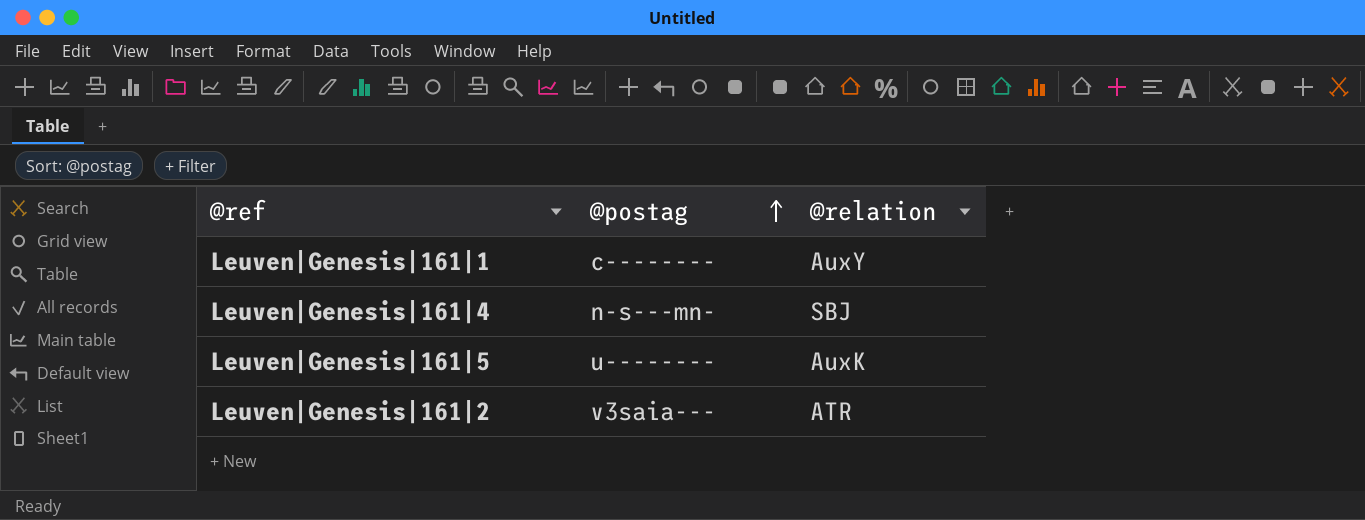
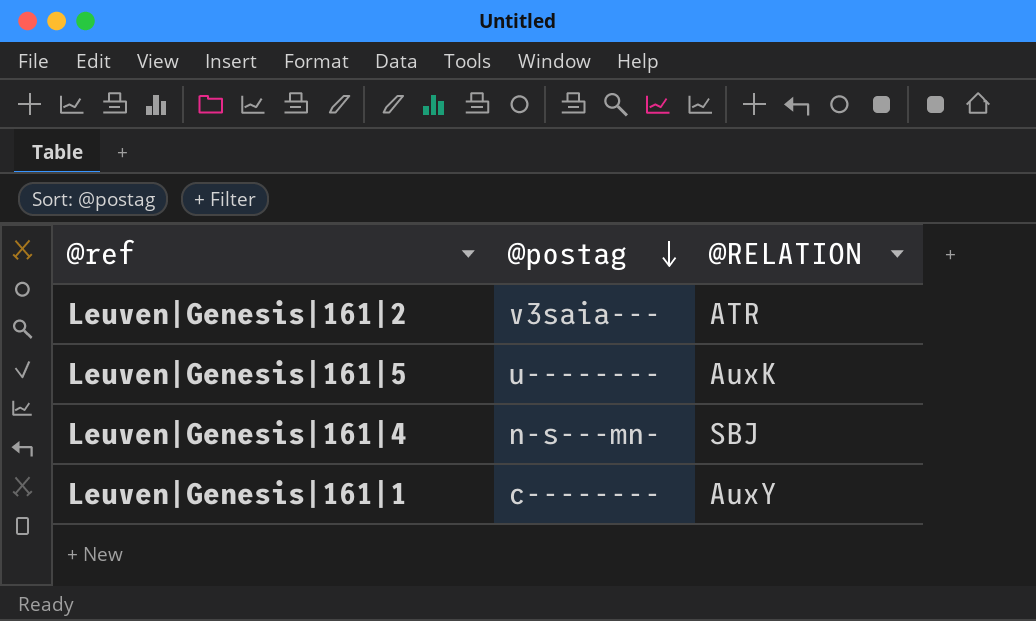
row order: @postag ascending -> @postag descending
column name: @relation -> @RELATION

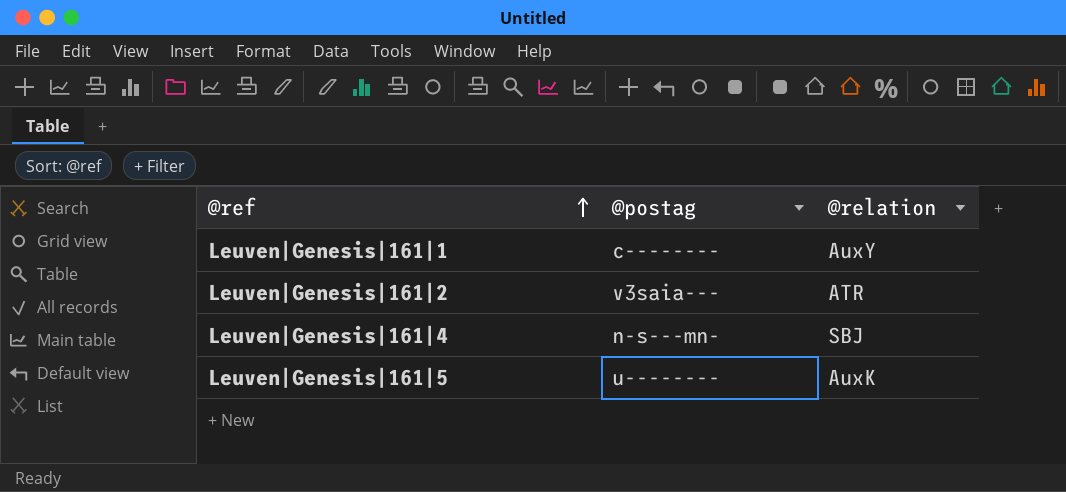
row order: @postag descending -> @ref ascending
column name: @RELATION -> @relation

